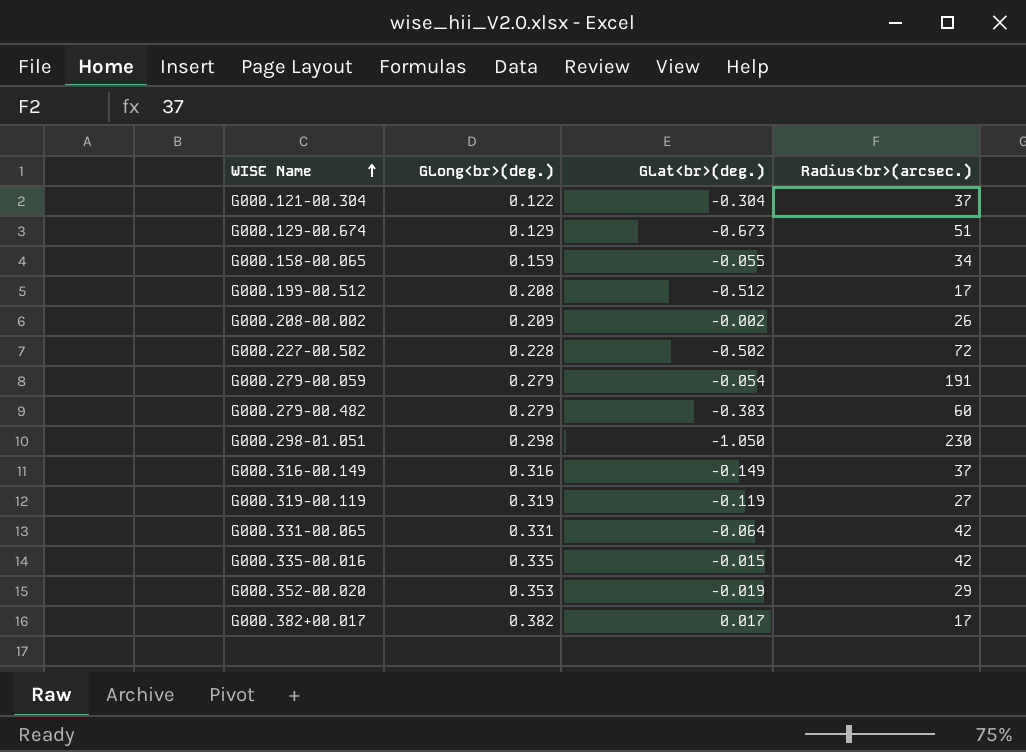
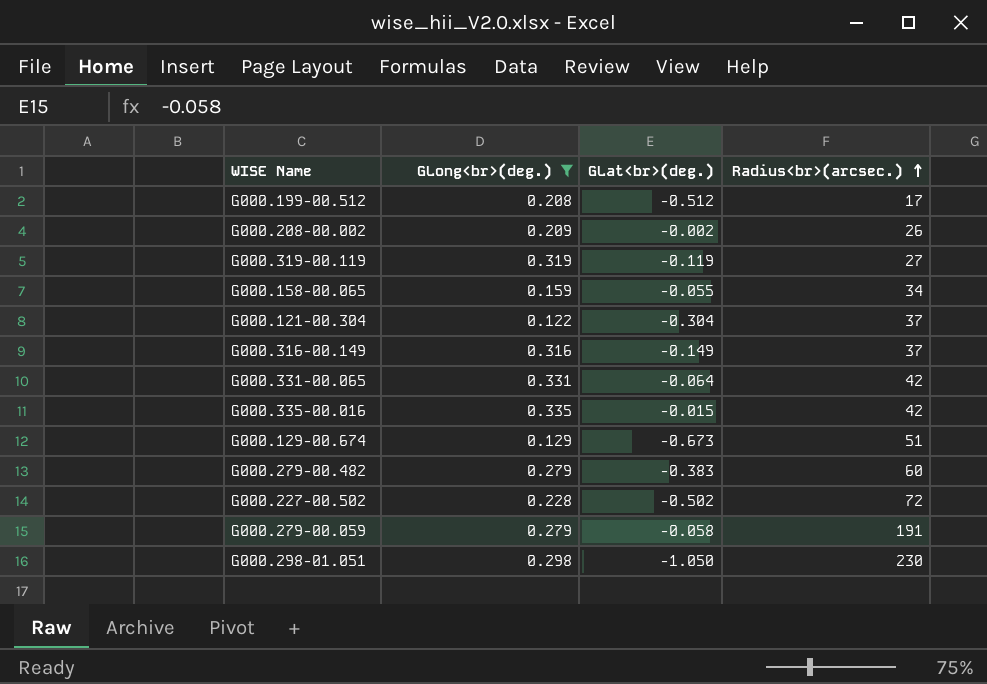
filter: none -> GLong<br>(deg.) <= 0.335
row order: WISE Name ascending -> Radius<br>(arcsec.) ascending
G000.279-00.059 | GLat<br>(deg.): -0.054 -> -0.058

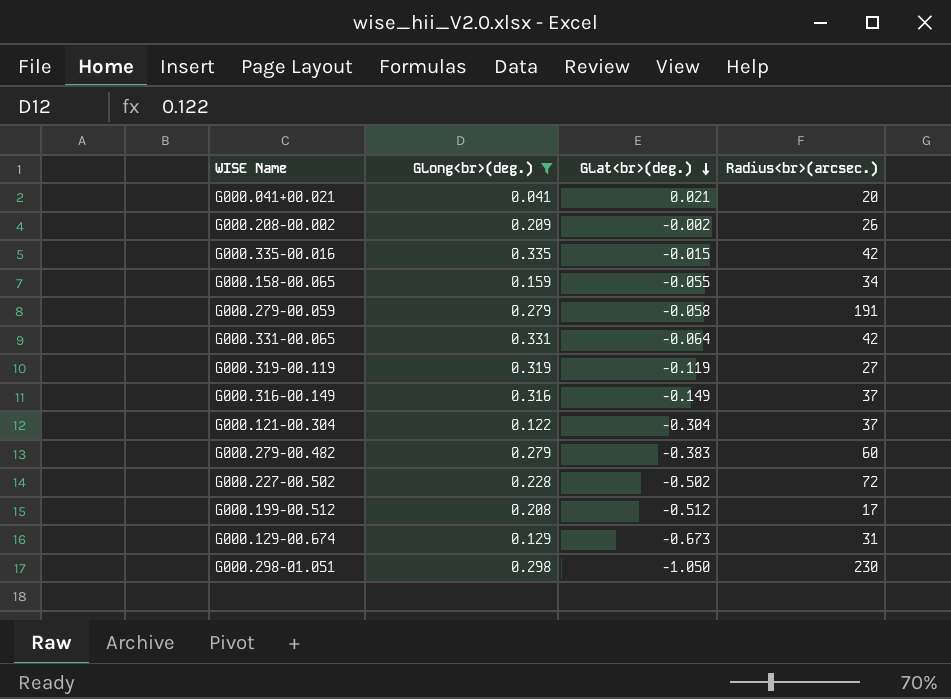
row order: Radius<br>(arcsec.) ascending -> GLat<br>(deg.) descending
row G000.041+00.021: none -> 0.041 | 0.021 | 20
G000.129-00.674 | Radius<br>(arcsec.): 51 -> 31

